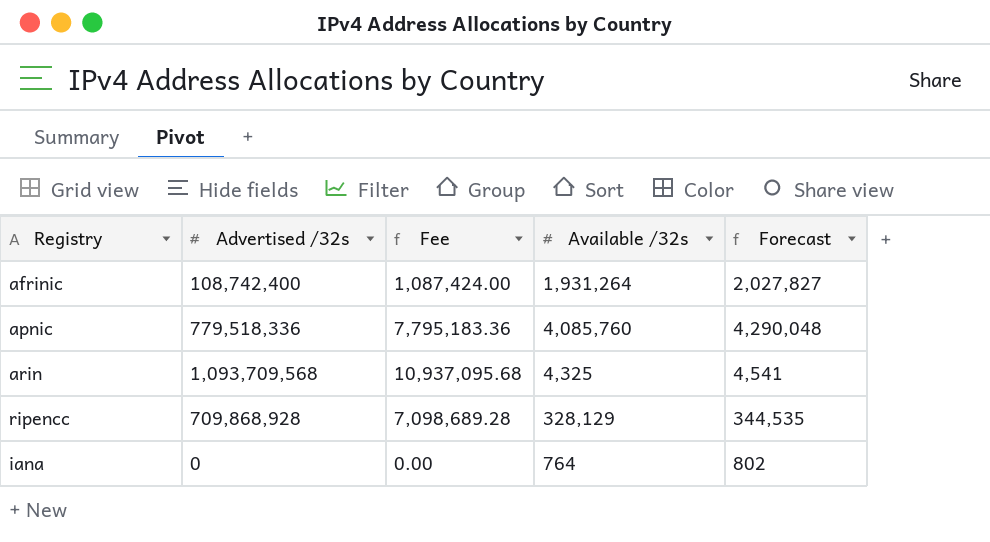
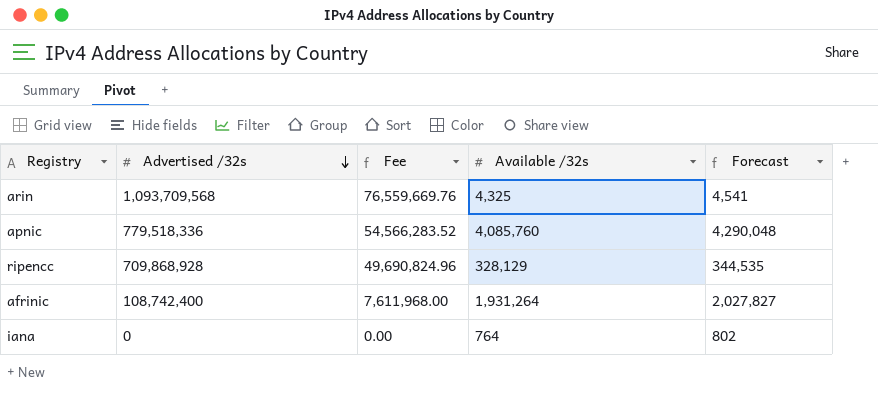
row order: none -> Advertised /32s descending
column Fee | formula: [Advertised /32s] * 0.01 -> [Advertised /32s] * 0.07

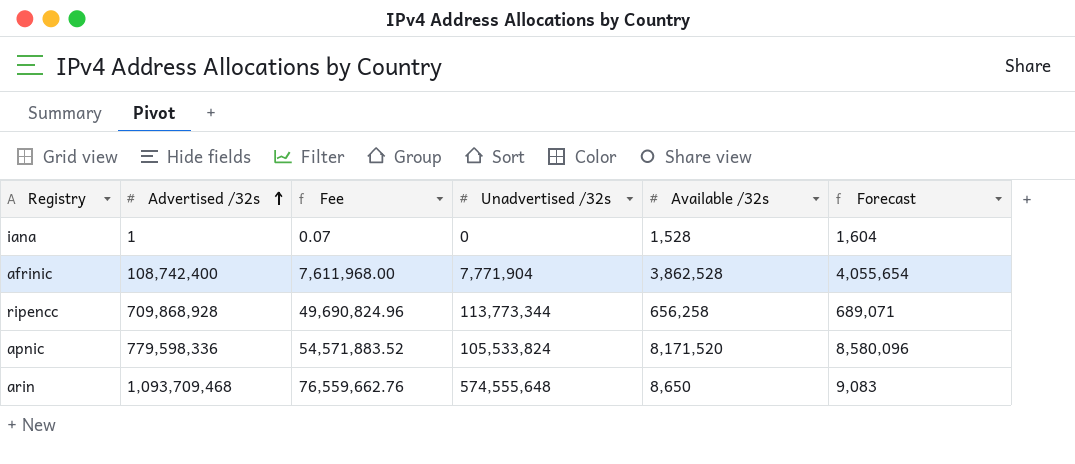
row order: Advertised /32s descending -> Advertised /32s ascending
column Unadvertised /32s | position: none -> 4
iana | Advertised /32s: 0 -> 1
iana | Fee: 0.00 -> 0.07
iana | Available /32s: 764 -> 1,528
iana | Forecast: 802 -> 1,604
afrinic | Available /32s: 1,931,264 -> 3,862,528
afrinic | Forecast: 2,027,827 -> 4,055,654
ripencc | Available /32s: 328,129 -> 656,258
ripencc | Forecast: 344,535 -> 689,071
apnic | Advertised /32s: 779,518,336 -> 779,598,336
apnic | Fee: 54,566,283.52 -> 54,571,883.52
apnic | Available /32s: 4,085,760 -> 8,171,520
apnic | Forecast: 4,290,048 -> 8,580,096
arin | Advertised /32s: 1,093,709,568 -> 1,093,709,468
arin | Fee: 76,559,669.76 -> 76,559,662.76
arin | Available /32s: 4,325 -> 8,650
arin | Forecast: 4,541 -> 9,083

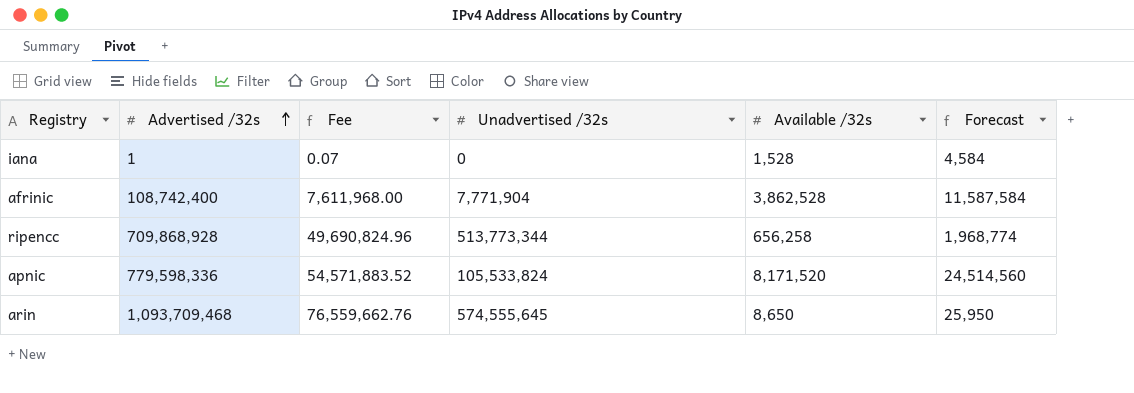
column Forecast | formula: [Available /32s] * 1.05 -> [Available /32s] * 3
ripencc | Unadvertised /32s: 113,773,344 -> 513,773,344
arin | Unadvertised /32s: 574,555,648 -> 574,555,645

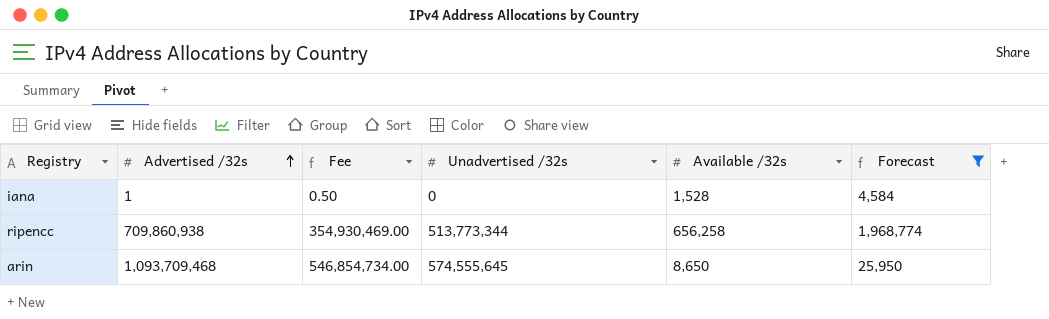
filter: none -> Forecast <= 1,968,774
column Fee | formula: [Advertised /32s] * 0.07 -> [Advertised /32s] * 0.5
ripencc | Advertised /32s: 709,868,928 -> 709,860,938

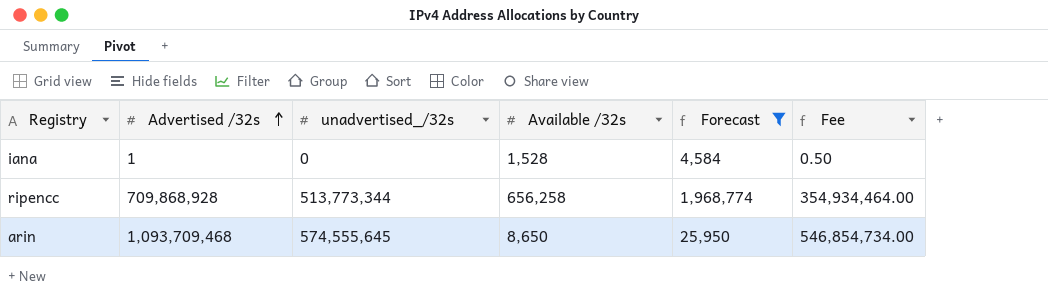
column name: Unadvertised /32s -> unadvertised_/32s
column Fee | position: 3 -> 6
ripencc | Advertised /32s: 709,860,938 -> 709,868,928
ripencc | Fee: 354,930,469.00 -> 354,934,464.00

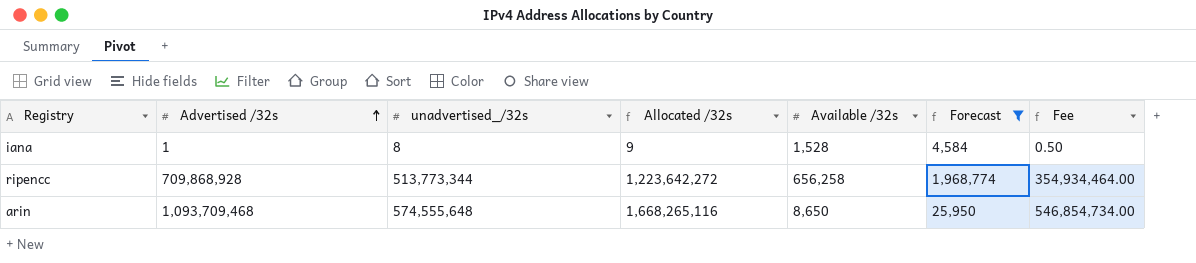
column Allocated /32s | formula: none -> [Advertised /32s] + [unadvertised_/32s]
iana | unadvertised_/32s: 0 -> 8
arin | unadvertised_/32s: 574,555,645 -> 574,555,648

